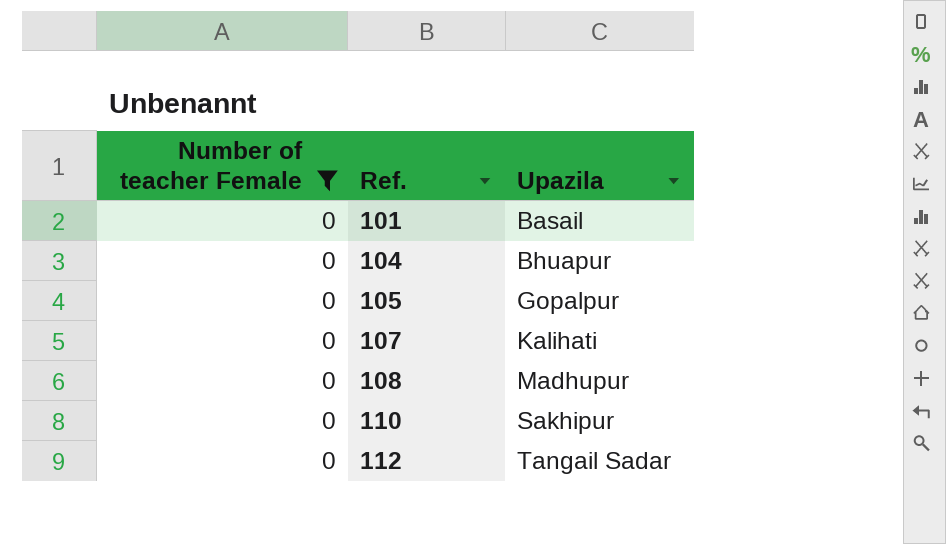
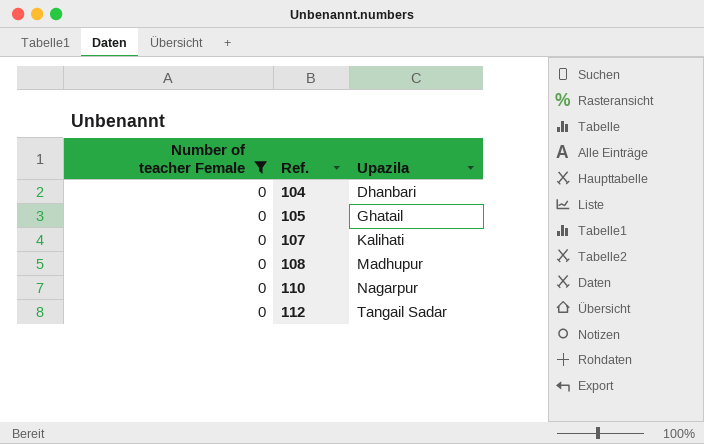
row 101: 0 | Basail -> none
104 | Upazila: Bhuapur -> Dhanbari
105 | Upazila: Gopalpur -> Ghatail
110 | Upazila: Sakhipur -> Nagarpur

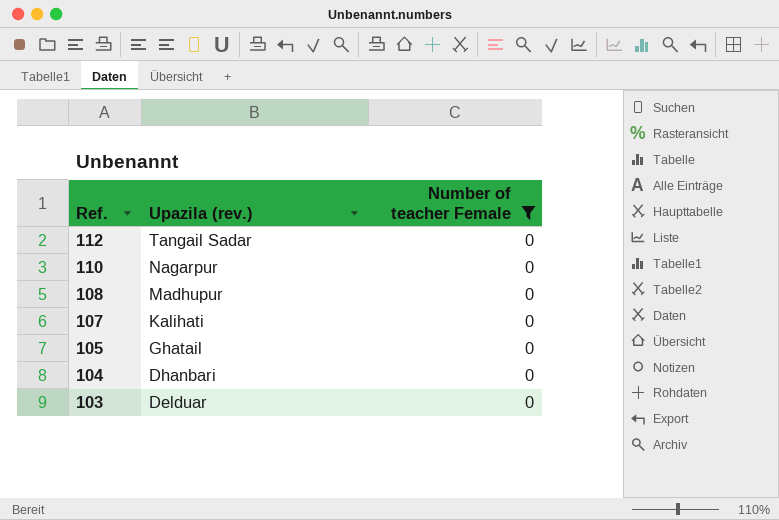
row order: Ref. ascending -> Ref. descending
column name: Upazila -> Upazila (rev.)
column Number of teacher Female | position: 1 -> 3
row 103: none -> Delduar | 0

